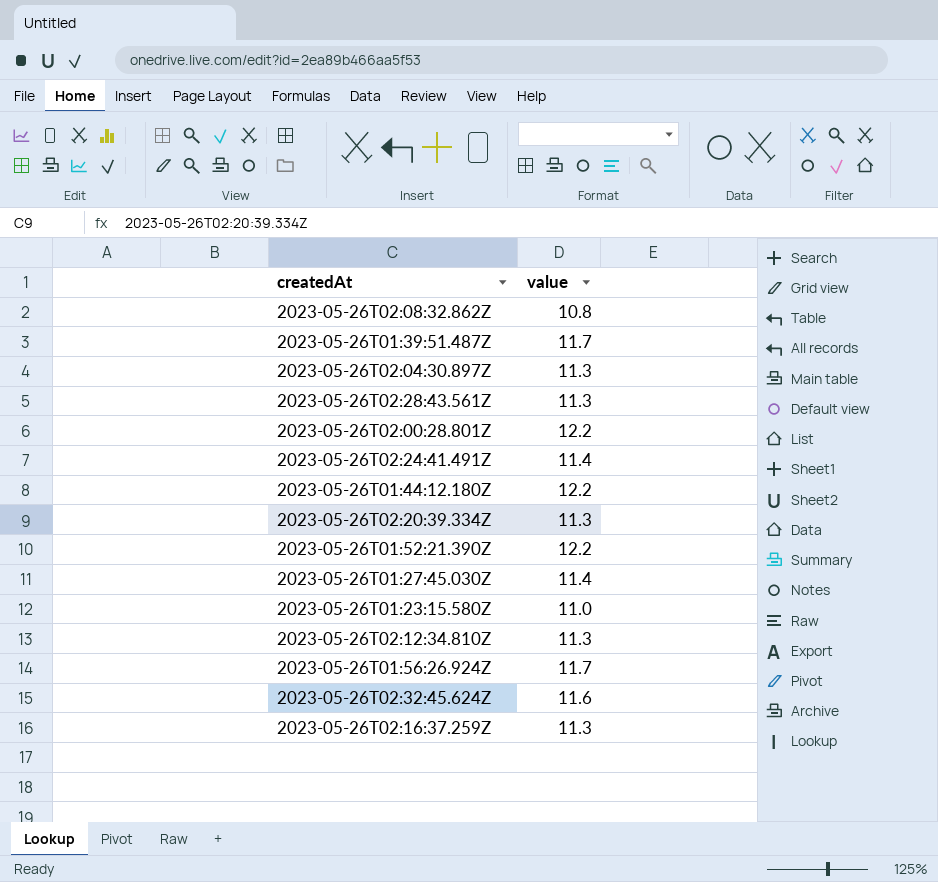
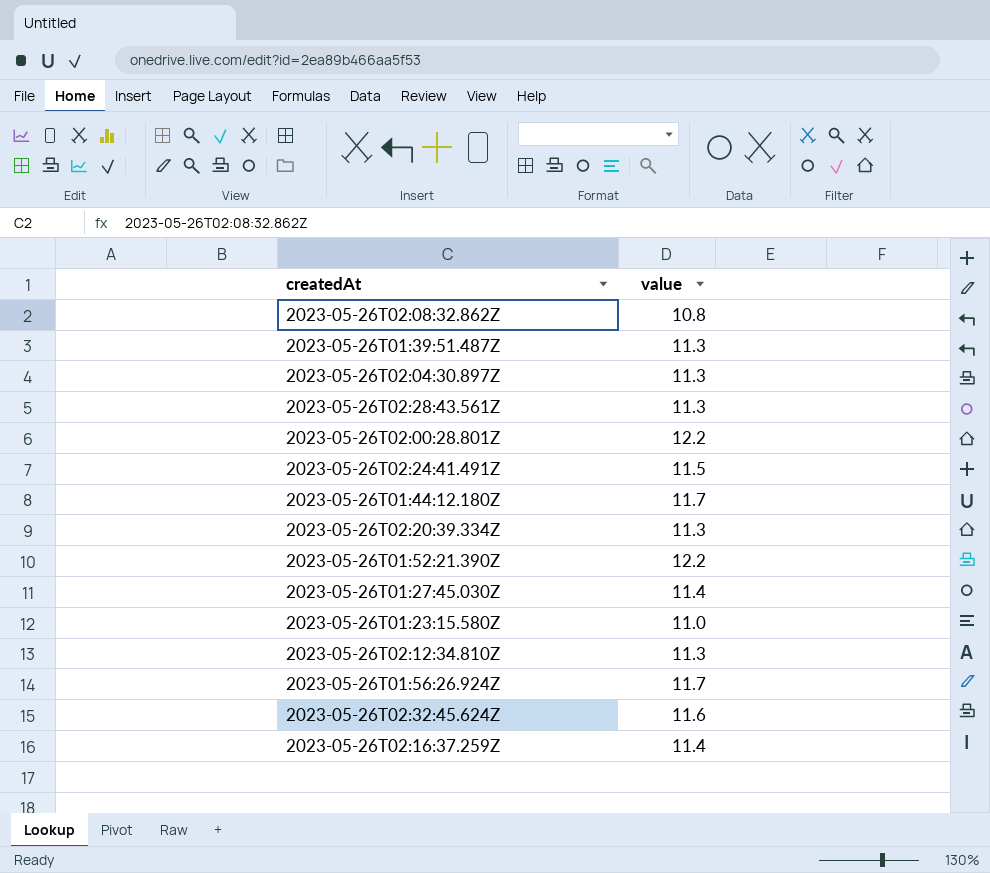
2023-05-26T01:39:51.487Z | value: 11.7 -> 11.3
2023-05-26T02:24:41.491Z | value: 11.4 -> 11.5
2023-05-26T01:44:12.180Z | value: 12.2 -> 11.7
2023-05-26T02:16:37.259Z | value: 11.3 -> 11.4

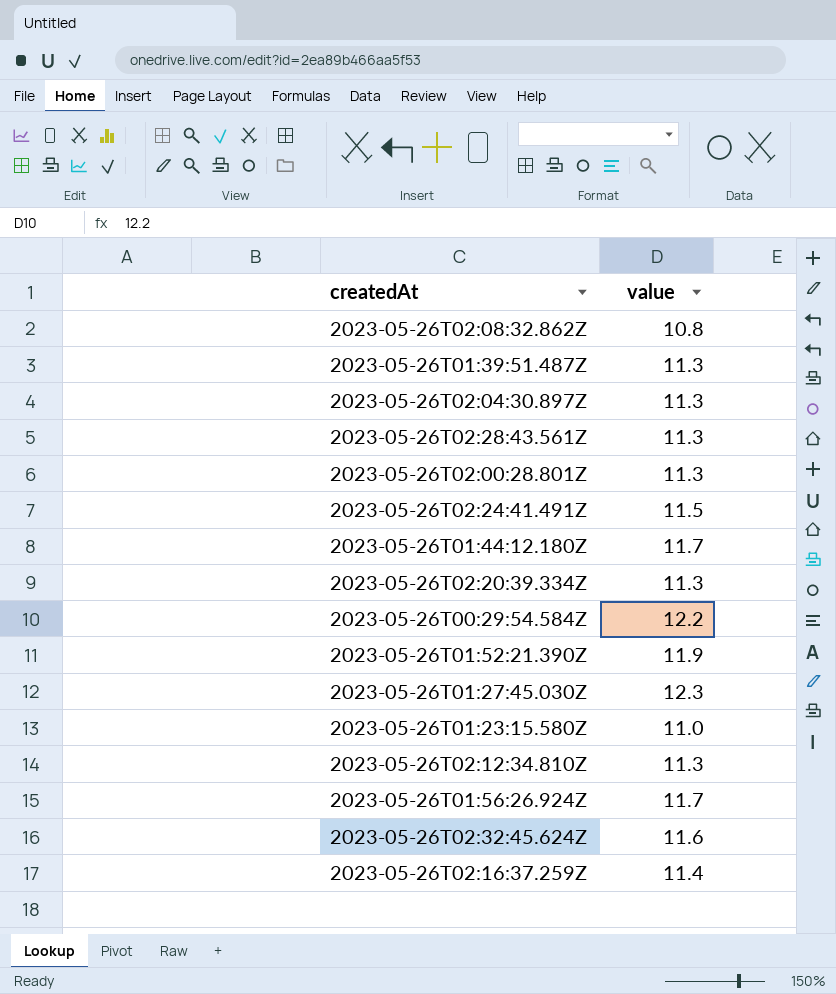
2023-05-26T02:00:28.801Z | value: 12.2 -> 11.3
row 2023-05-26T00:29:54.584Z: none -> 12.2
2023-05-26T01:52:21.390Z | value: 12.2 -> 11.9
2023-05-26T01:27:45.030Z | value: 11.4 -> 12.3

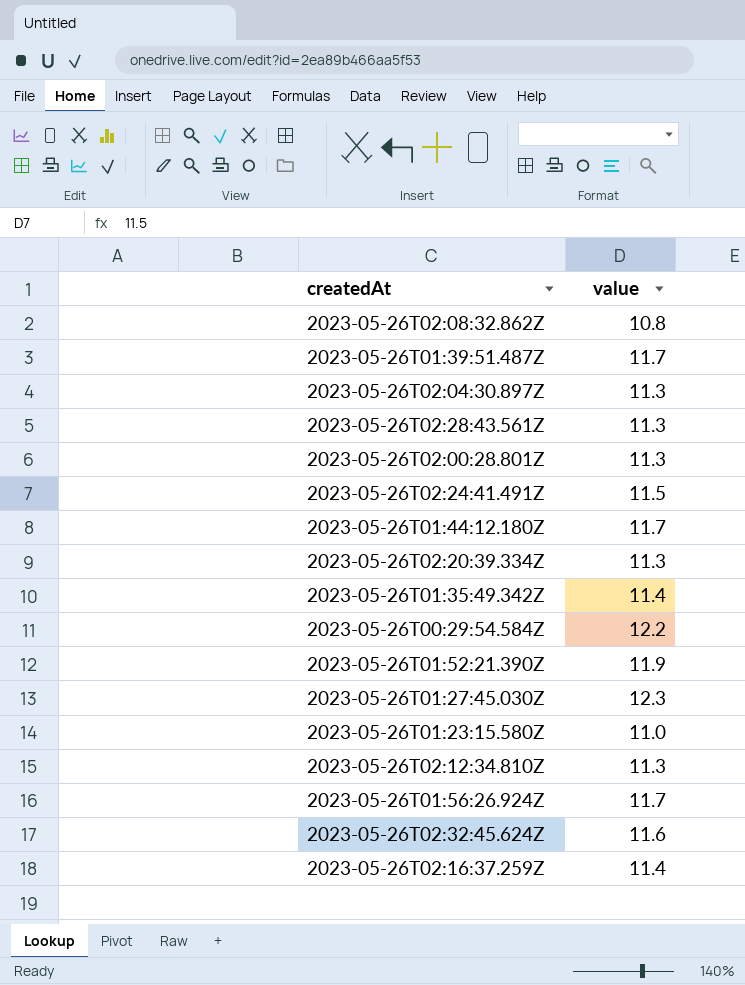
2023-05-26T01:39:51.487Z | value: 11.3 -> 11.7
row 2023-05-26T01:35:49.342Z: none -> 11.4

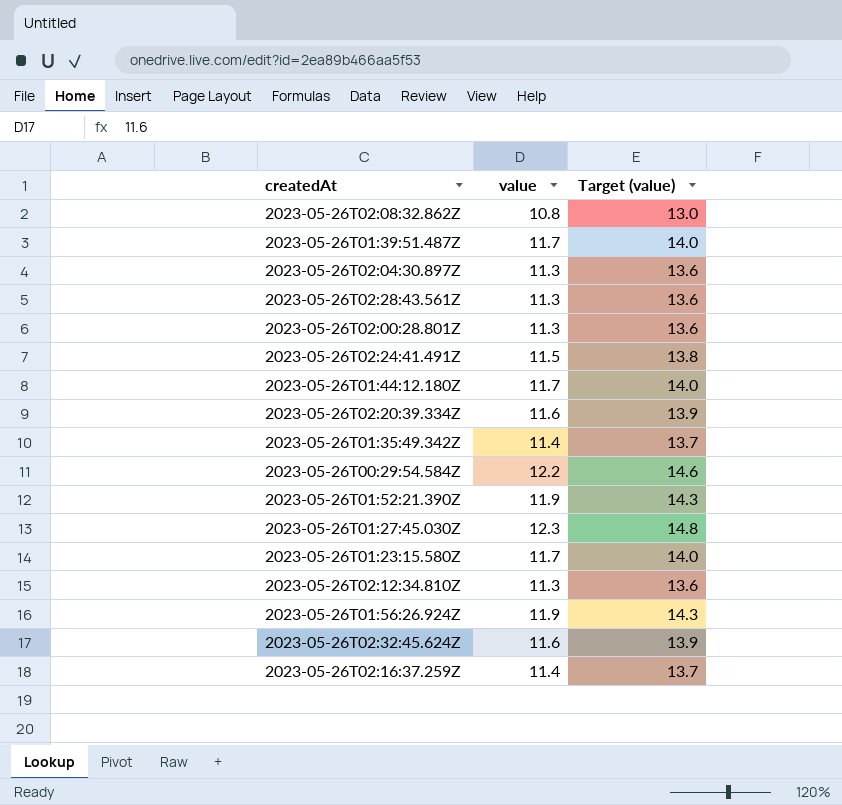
column Target (value) | formula: none -> [value] * 1.2
2023-05-26T02:20:39.334Z | value: 11.3 -> 11.6
2023-05-26T01:23:15.580Z | value: 11.0 -> 11.7
2023-05-26T01:56:26.924Z | value: 11.7 -> 11.9

